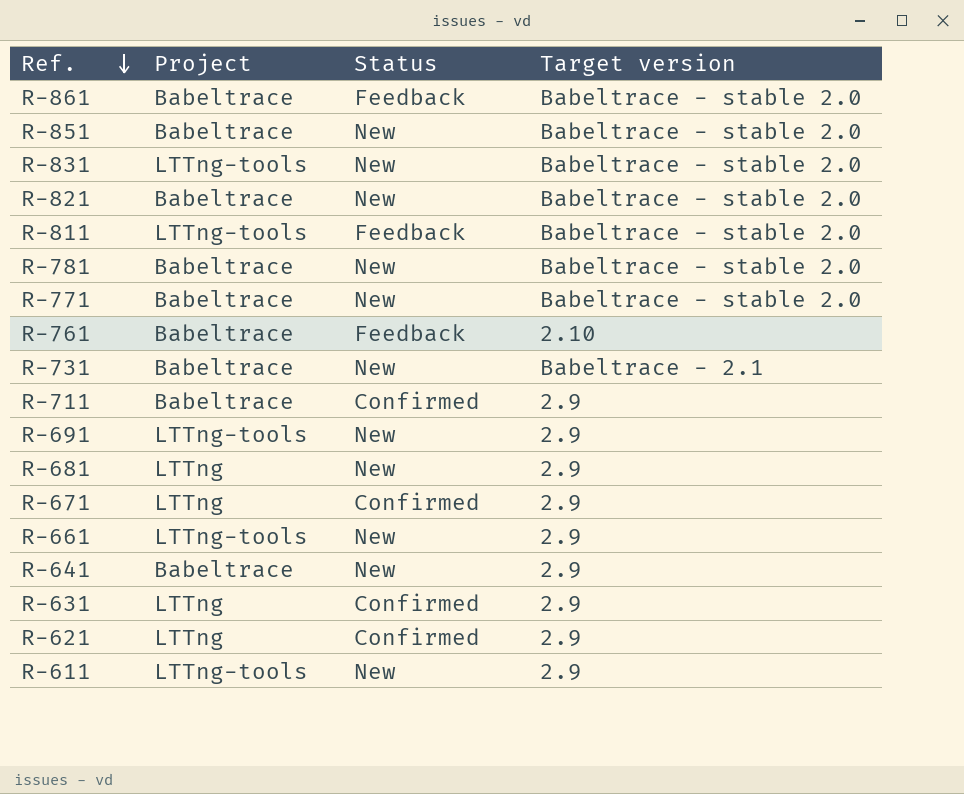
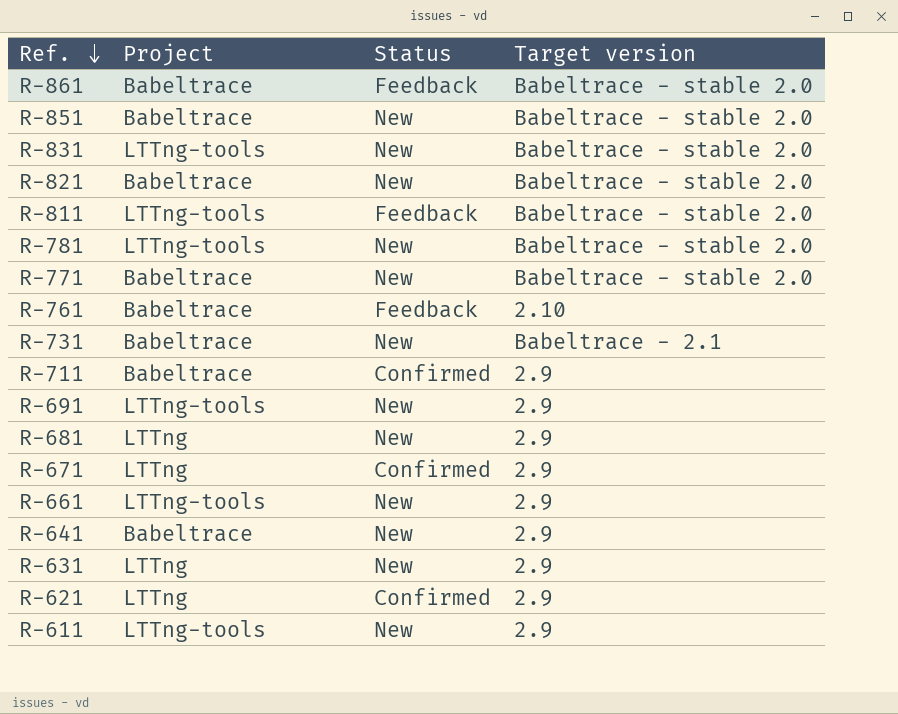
R-781 | Project: Babeltrace -> LTTng-tools
R-631 | Status: Confirmed -> New

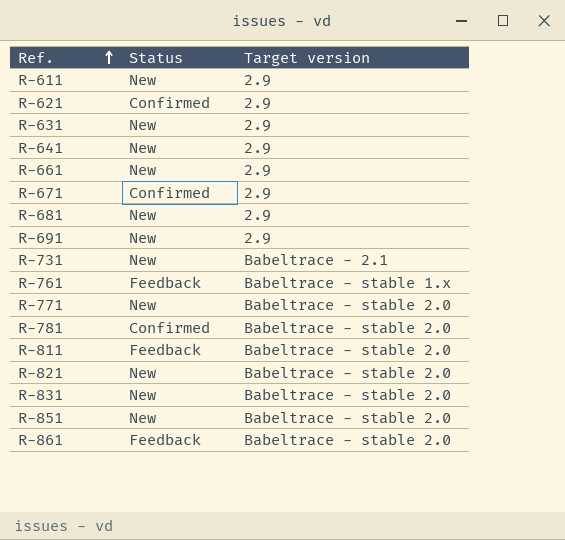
row order: Ref. descending -> Ref. ascending
column Project | position: 2 -> none
row R-711: Babeltrace | Confirmed | 2.9 -> none
R-761 | Target version: 2.10 -> Babeltrace - stable 1.x
R-781 | Status: New -> Confirmed

